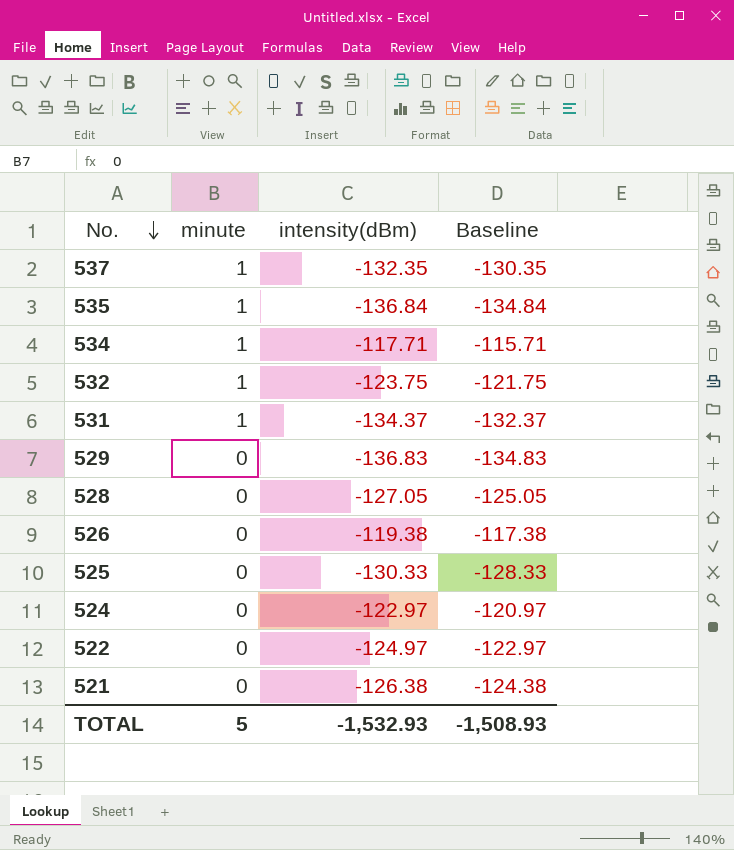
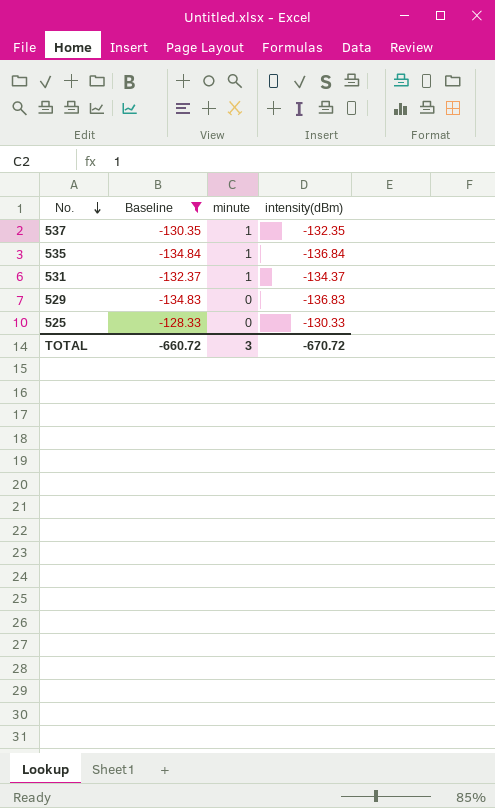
filter: none -> Baseline <= -128.33
column Baseline | position: 4 -> 2
TOTAL | Baseline: -1,508.93 -> -660.72
TOTAL | minute: 5 -> 3
TOTAL | intensity(dBm): -1,532.93 -> -670.72

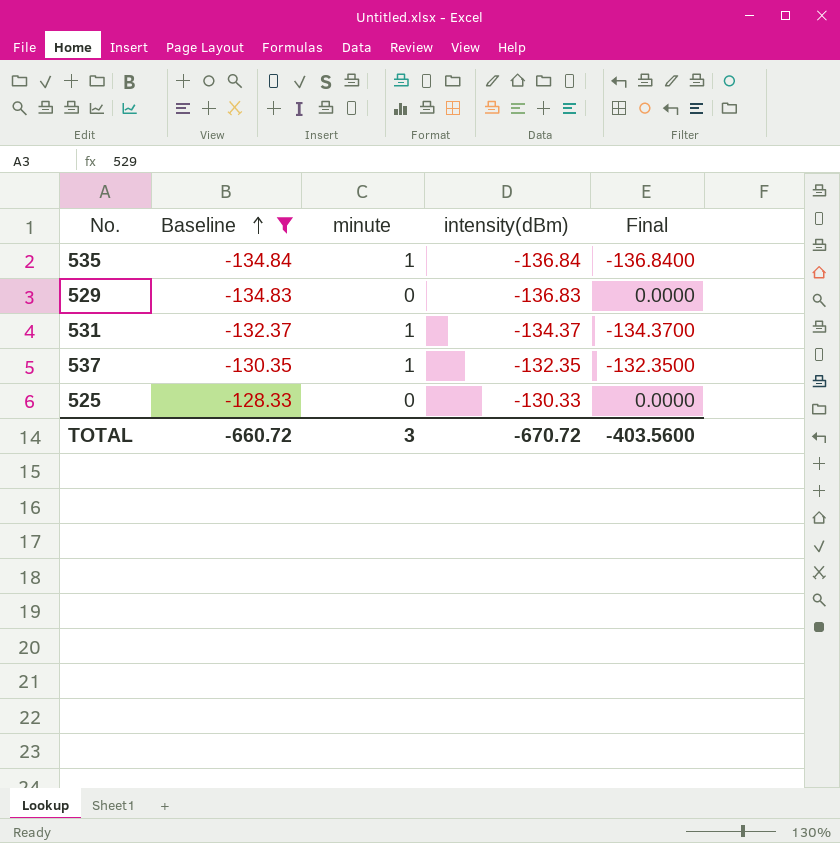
row order: No. descending -> Baseline ascending
column Final | formula: none -> [minute] * [intensity(dBm)]

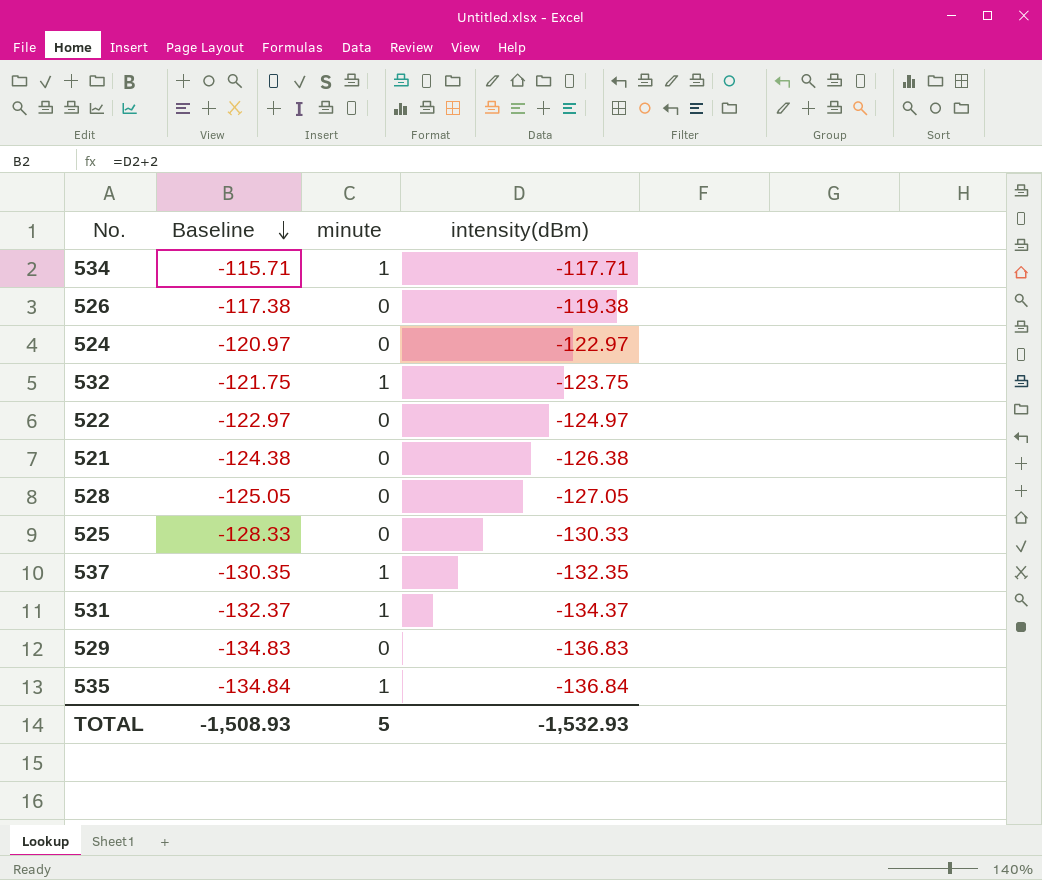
filter: Baseline <= -128.33 -> none
row order: Baseline ascending -> Baseline descending
column Final | formula: [minute] * [intensity(dBm)] -> none
TOTAL | Baseline: -660.72 -> -1,508.93
TOTAL | minute: 3 -> 5
TOTAL | intensity(dBm): -670.72 -> -1,532.93

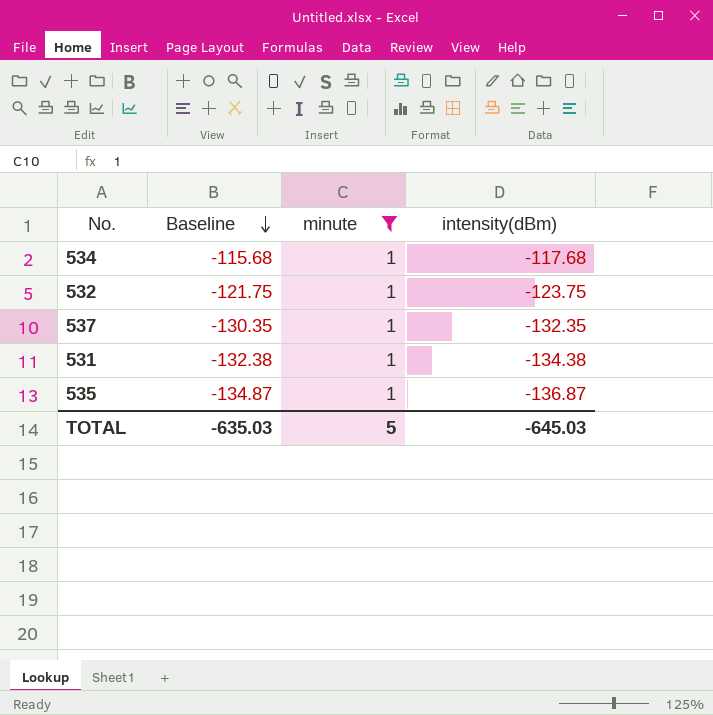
filter: none -> minute = 1
534 | Baseline: -115.71 -> -115.68
534 | intensity(dBm): -117.71 -> -117.68
531 | Baseline: -132.37 -> -132.38
531 | intensity(dBm): -134.37 -> -134.38
535 | Baseline: -134.84 -> -134.87
535 | intensity(dBm): -136.84 -> -136.87
TOTAL | Baseline: -1,508.93 -> -635.03
TOTAL | intensity(dBm): -1,532.93 -> -645.03

